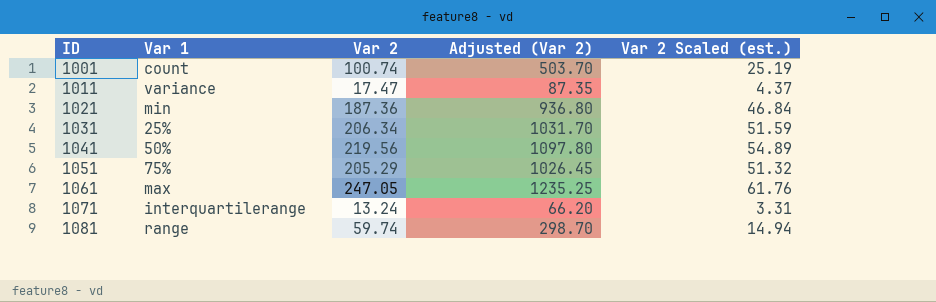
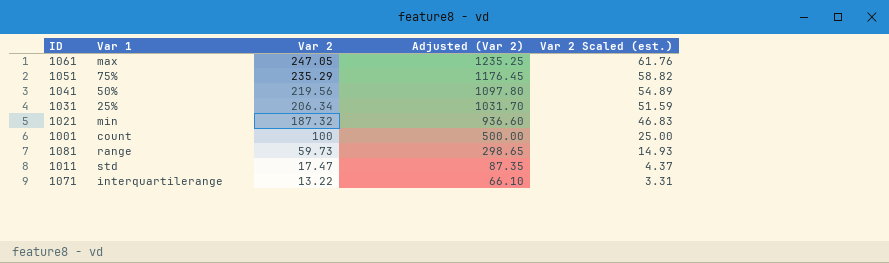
row order: ID ascending -> Var 2 descending
1051 | Var 2: 205.29 -> 235.29
1051 | Adjusted (Var 2): 1026.45 -> 1176.45
1051 | Var 2 Scaled (est.): 51.32 -> 58.82
1021 | Var 2: 187.36 -> 187.32
1021 | Adjusted (Var 2): 936.80 -> 936.60
1021 | Var 2 Scaled (est.): 46.84 -> 46.83
1001 | Var 2: 100.74 -> 100
1001 | Adjusted (Var 2): 503.70 -> 500.00
1001 | Var 2 Scaled (est.): 25.19 -> 25.00
1081 | Var 2: 59.74 -> 59.73
1081 | Adjusted (Var 2): 298.70 -> 298.65
1081 | Var 2 Scaled (est.): 14.94 -> 14.93
1011 | Var 1: variance -> std
1071 | Var 2: 13.24 -> 13.22
1071 | Adjusted (Var 2): 66.20 -> 66.10

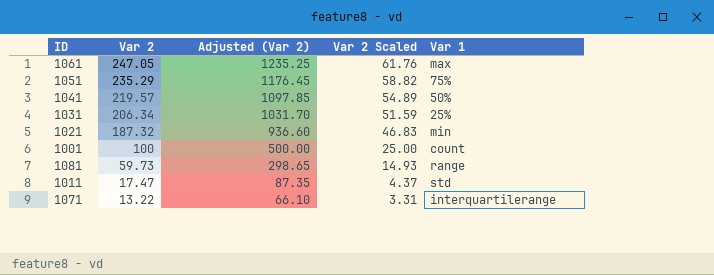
column name: Var 2 Scaled (est.) -> Var 2 Scaled
column Var 1 | position: 2 -> 5
1041 | Var 2: 219.56 -> 219.57
1041 | Adjusted (Var 2): 1097.80 -> 1097.85

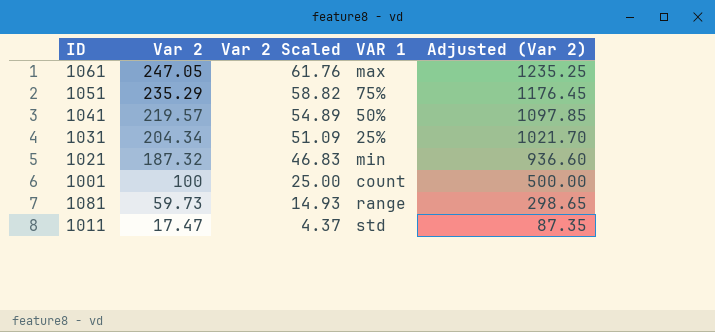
column name: Var 1 -> VAR 1
column Adjusted (Var 2) | position: 3 -> 5
row 1071: 13.22 | 66.10 | 3.31 | interquartilerange -> none
1031 | Var 2: 206.34 -> 204.34
1031 | Var 2 Scaled: 51.59 -> 51.09
1031 | Adjusted (Var 2): 1031.70 -> 1021.70

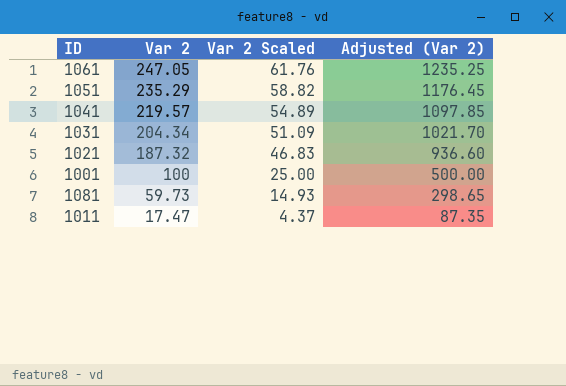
column VAR 1 | position: 4 -> none

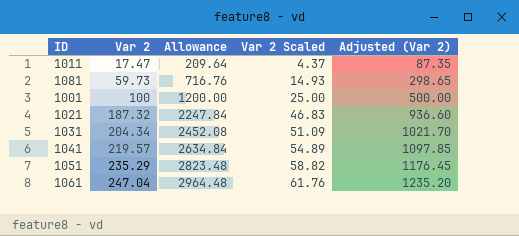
row order: Var 2 descending -> Var 2 ascending
column Allowance | formula: none -> [Var 2] * 12
1061 | Var 2: 247.05 -> 247.04
1061 | Adjusted (Var 2): 1235.25 -> 1235.20

